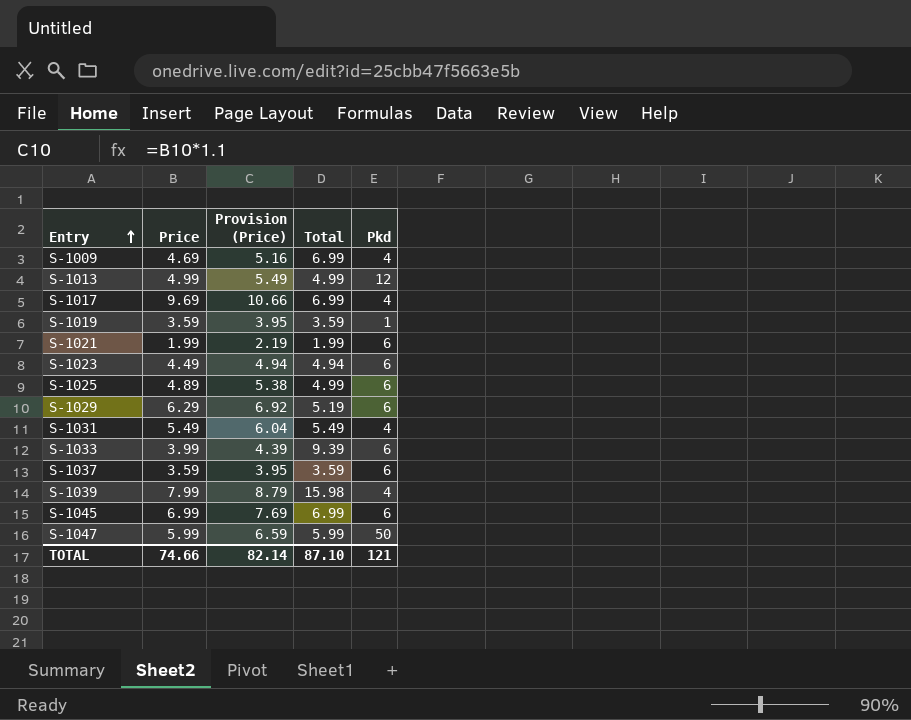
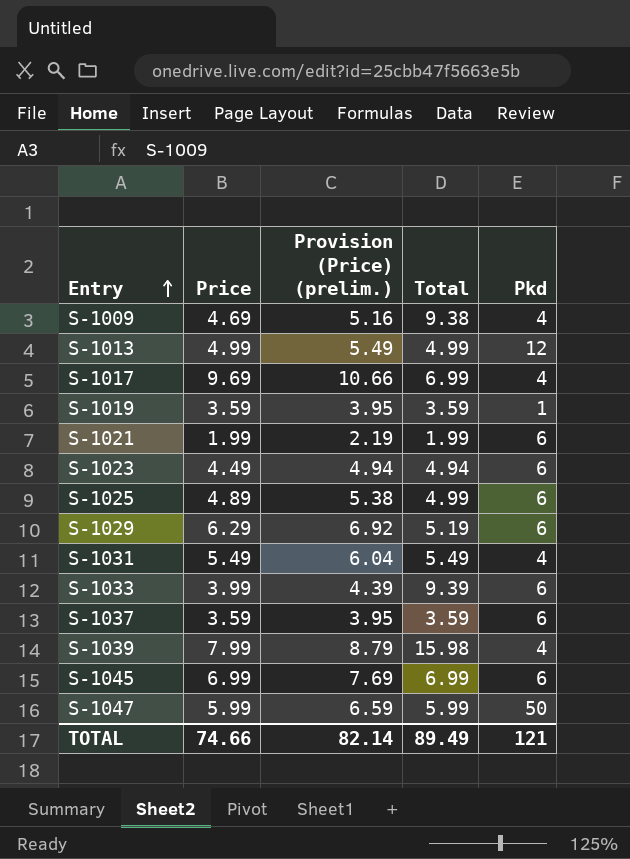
column name: Provision (Price) -> Provision (Price) (prelim.)
S-1009 | Total: 6.99 -> 9.38
TOTAL | Total: 87.10 -> 89.49

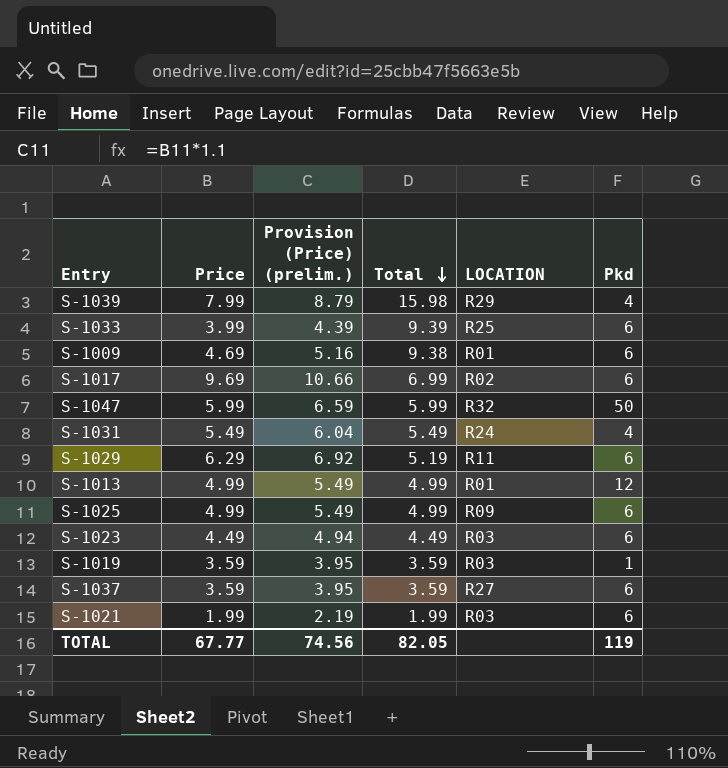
row order: Entry ascending -> Total descending
column LOCATION | position: none -> 5
row S-1045: 6.99 | 7.69 | 6.99 | 6 -> none
S-1009 | Pkd: 4 -> 6
S-1017 | Pkd: 4 -> 6
S-1025 | Price: 4.89 -> 4.99
S-1025 | Provision (Price) (prelim.): 5.38 -> 5.49
S-1023 | Total: 4.94 -> 4.49
TOTAL | Price: 74.66 -> 67.77
TOTAL | Provision (Price) (prelim.): 82.14 -> 74.56
TOTAL | Total: 89.49 -> 82.05
TOTAL | Pkd: 121 -> 119

